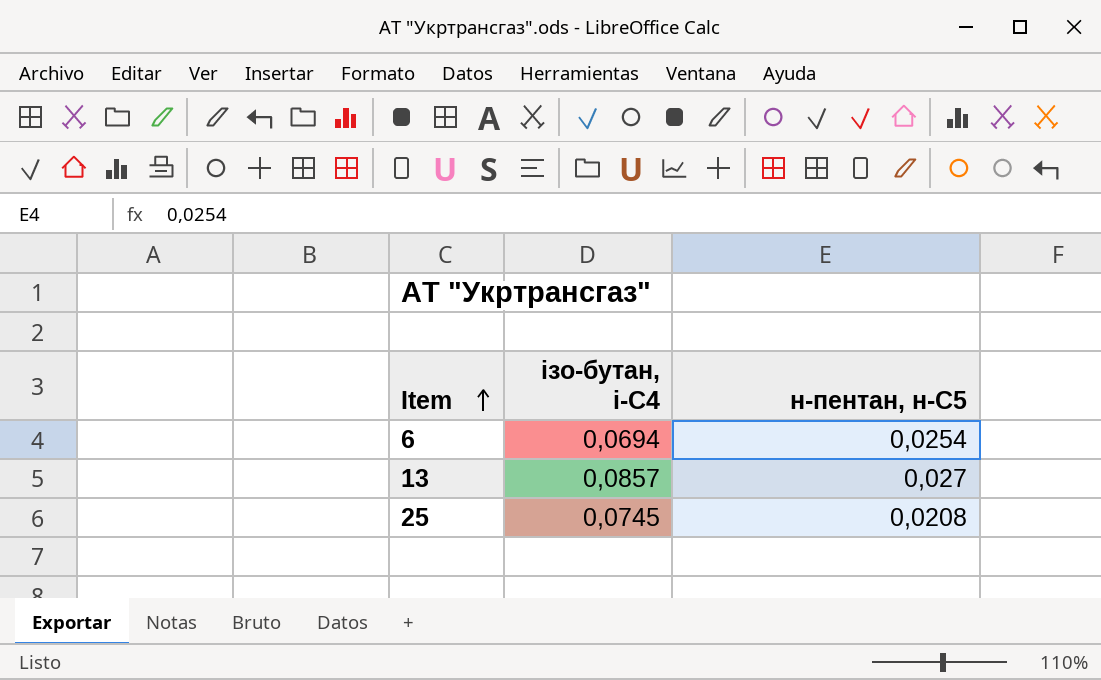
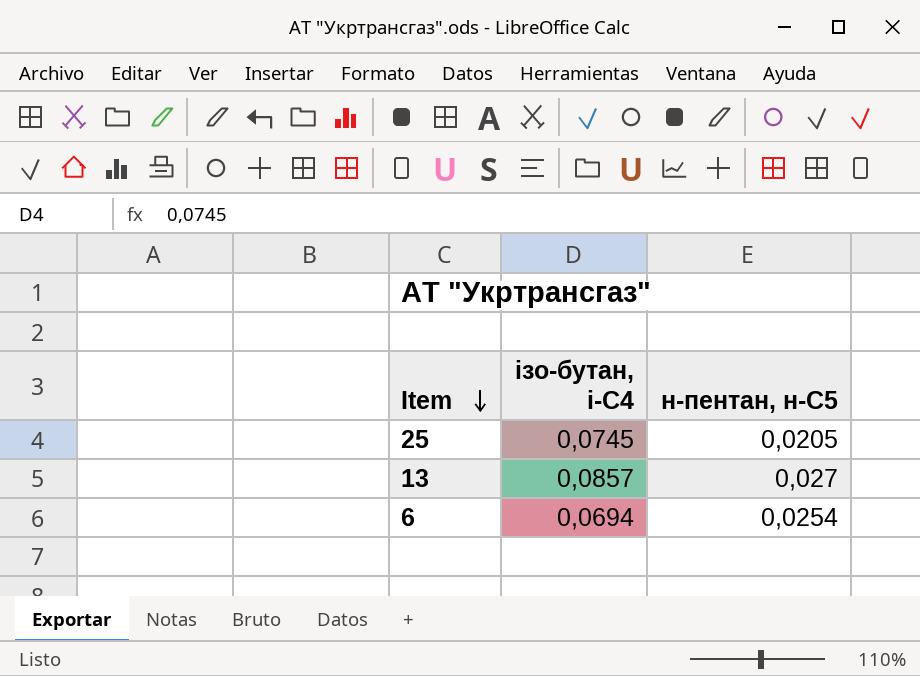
row order: Item ascending -> Item descending
25 | н-пентан, н-С5: 0,0208 -> 0,0205

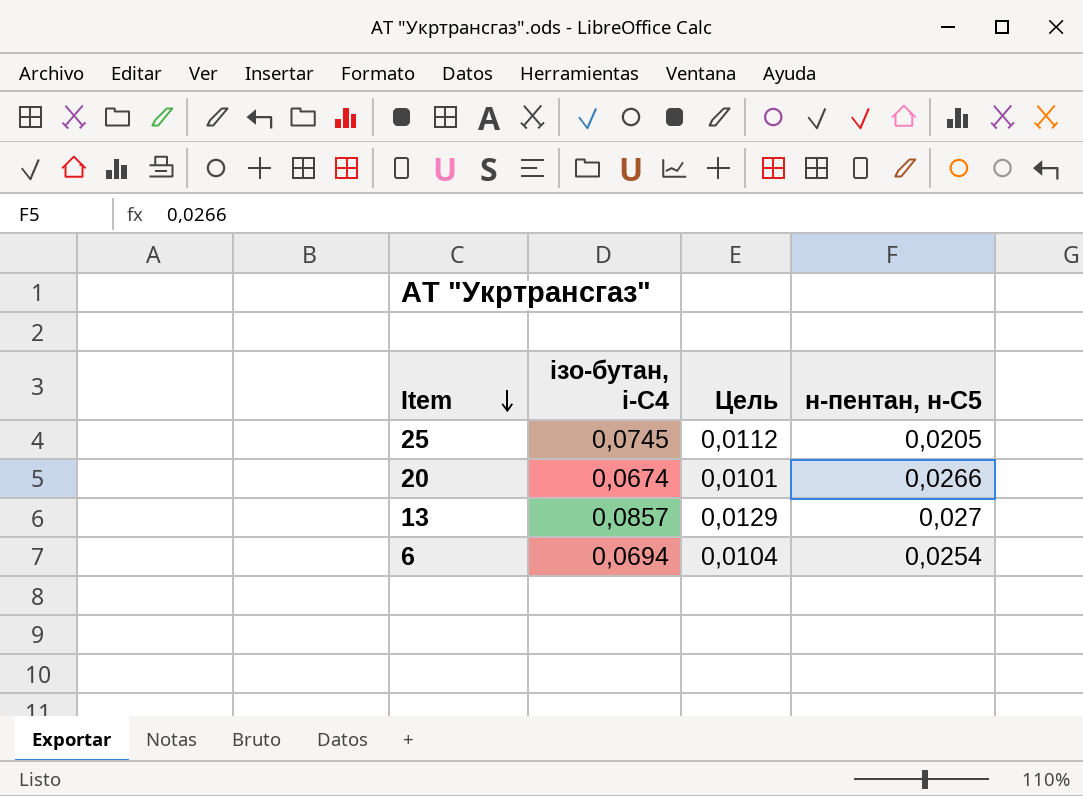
column Цель | formula: none -> [ізо-бутан, і-С4] * 0,15
row 20: none -> 0,0674 | 0,0101 | 0,0266

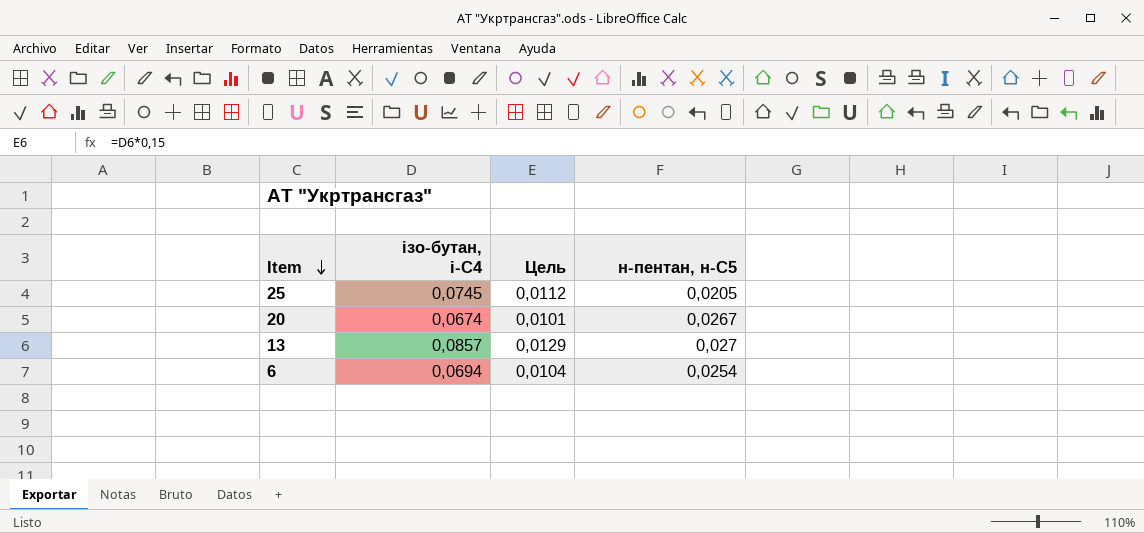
20 | н-пентан, н-С5: 0,0266 -> 0,0267

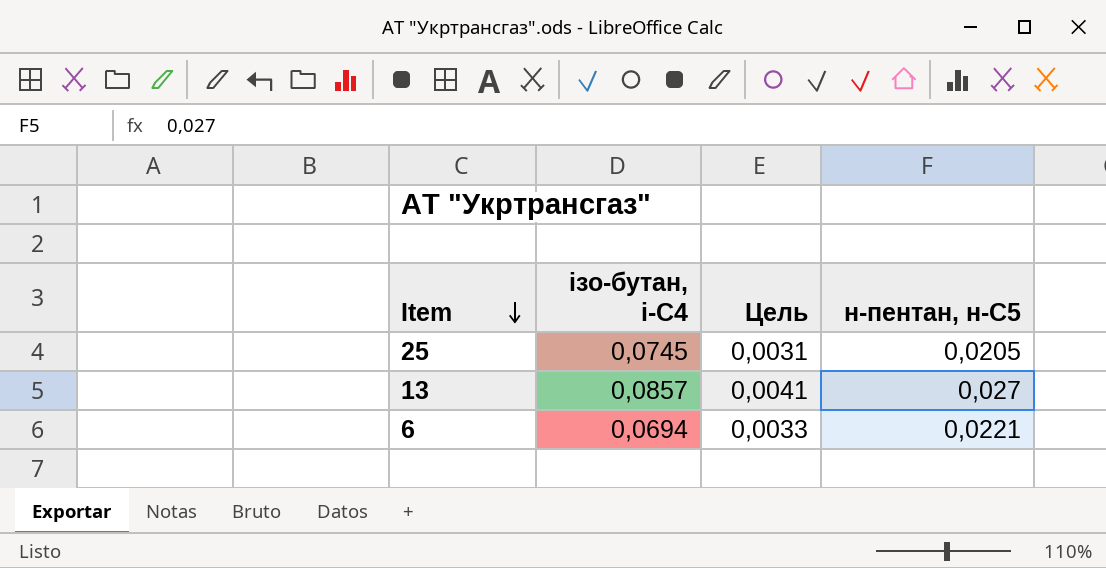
column Цель | formula: [ізо-бутан, і-С4] * 0,15 -> [н-пентан, н-С5] * 0,15
row 20: 0,0674 | 0,0101 | 0,0267 -> none
6 | н-пентан, н-С5: 0,0254 -> 0,0221

